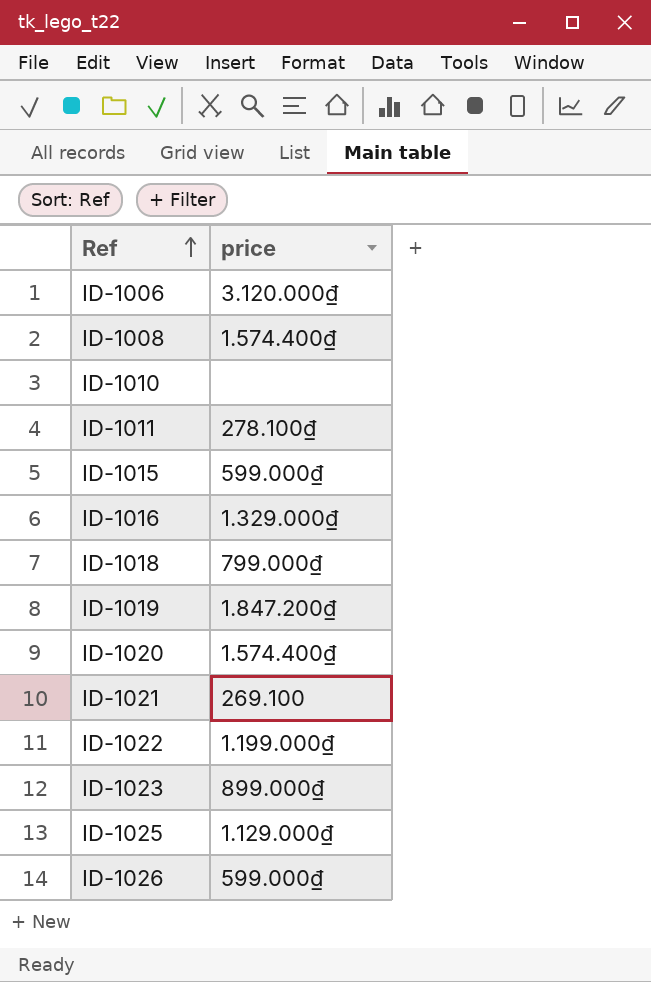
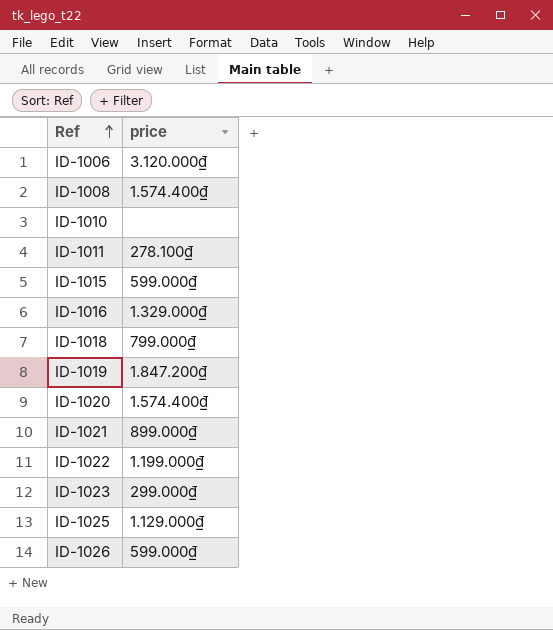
ID-1021 | price: 269.100 -> 899.000₫
ID-1023 | price: 899.000₫ -> 299.000₫

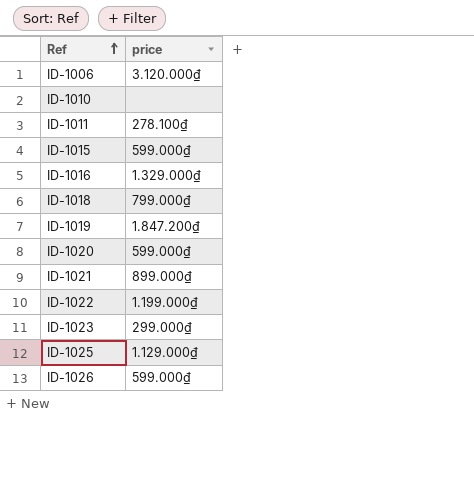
row ID-1008: 1.574.400₫ -> none
ID-1020 | price: 1.574.400₫ -> 599.000₫

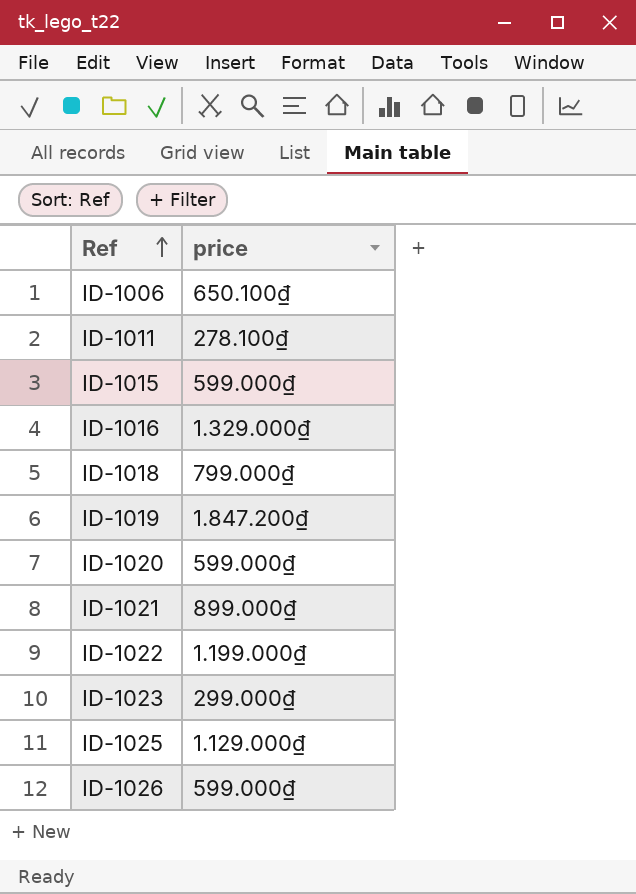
row ID-1010: none -> none
ID-1006 | price: 3.120.000₫ -> 650.100₫

